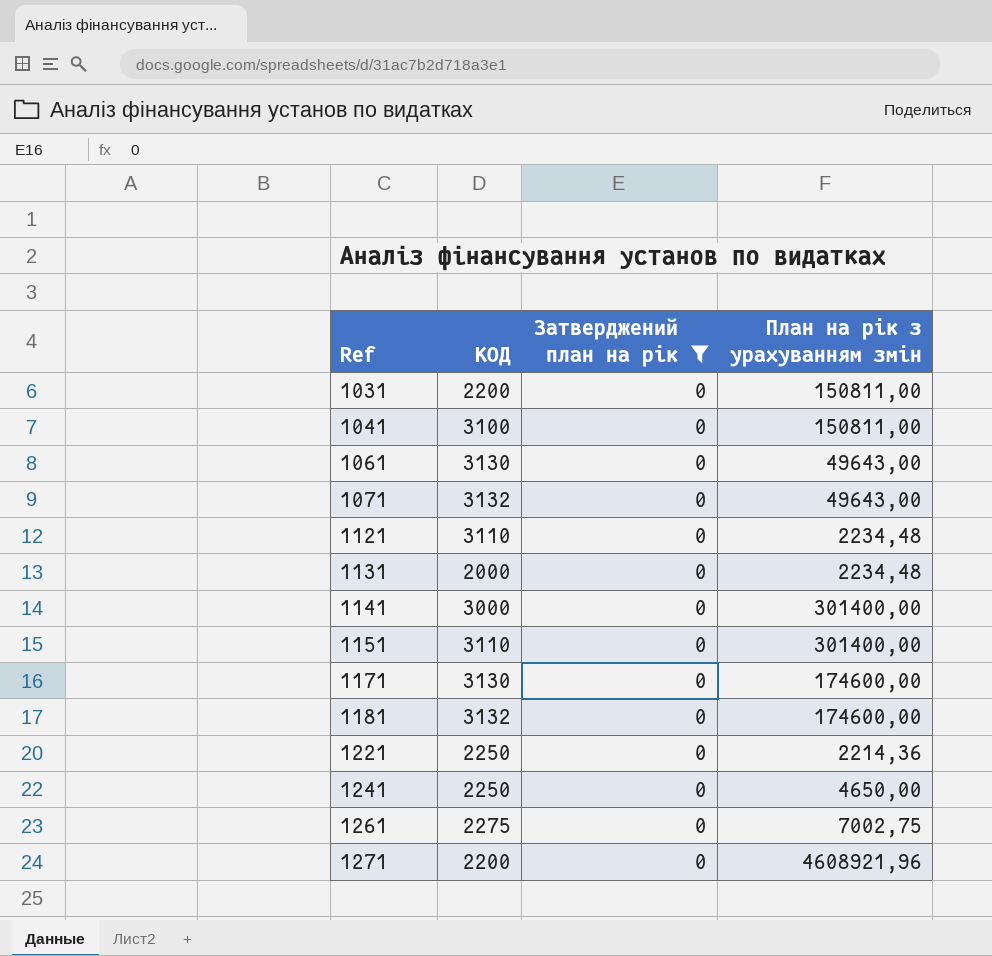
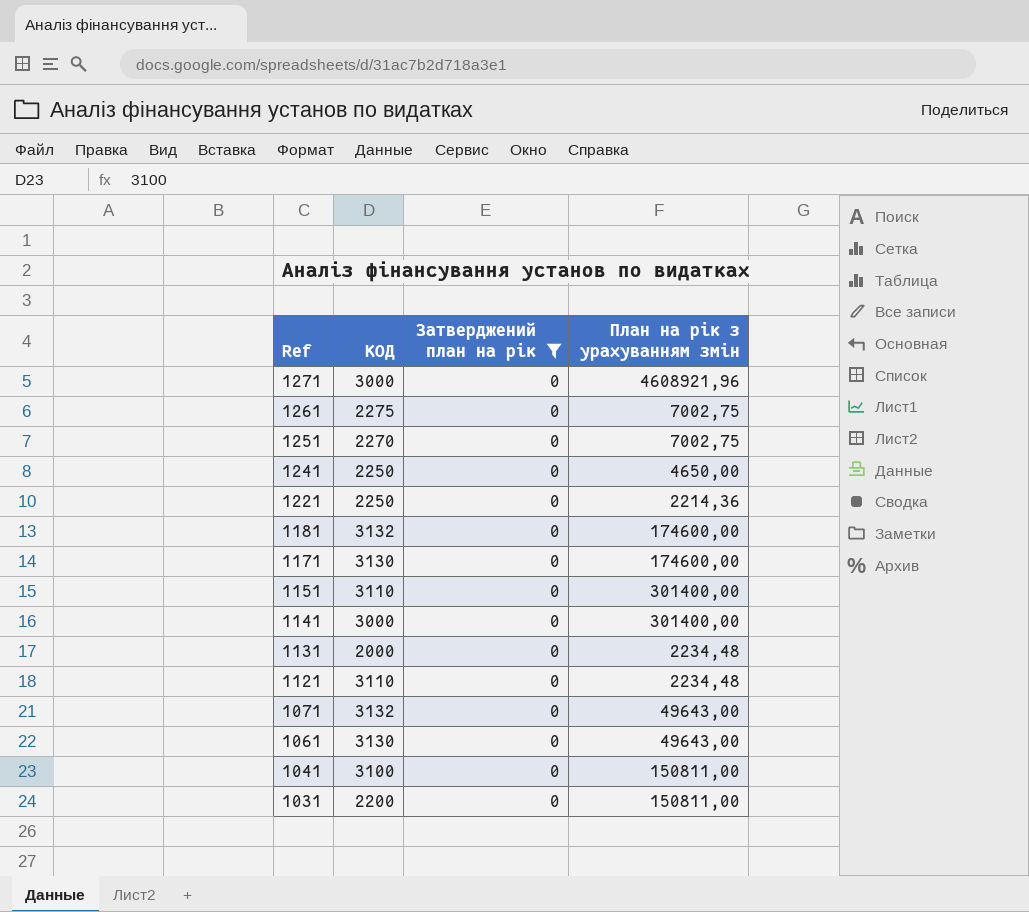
row order: Ref ascending -> Ref descending
1271 | КОД: 2200 -> 3000
row 1251: none -> 2270 | 0 | 7002,75

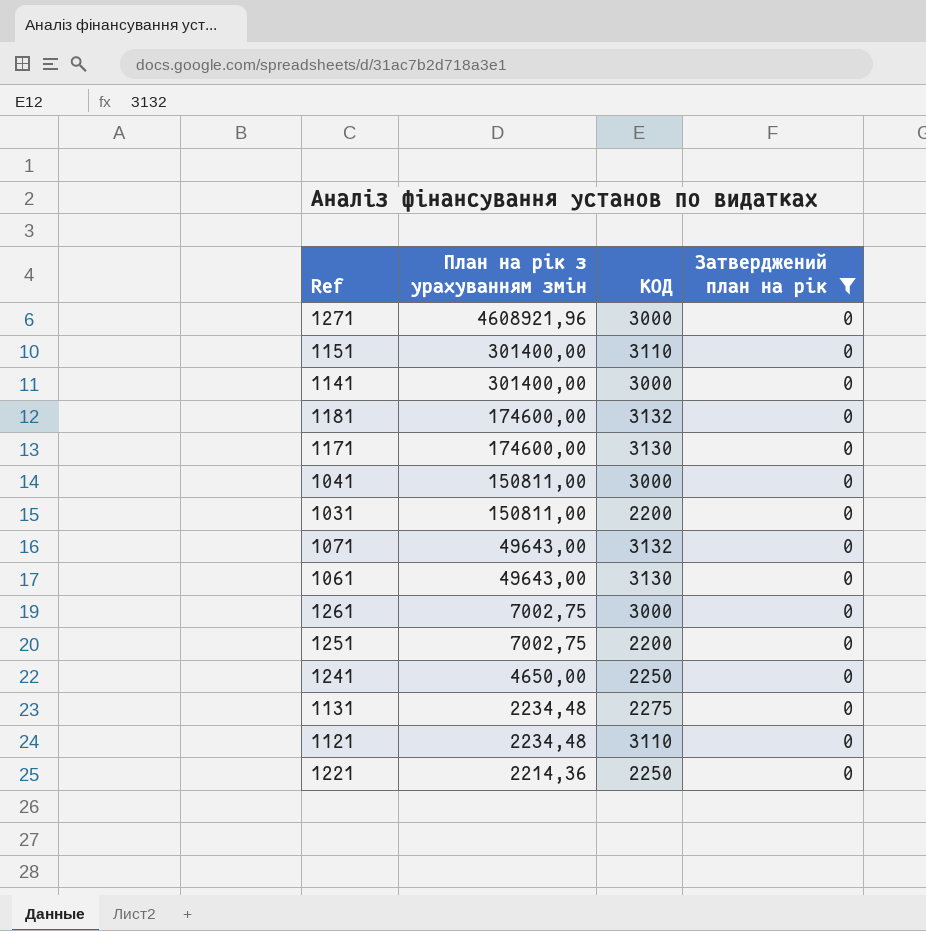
row order: Ref descending -> План на рік з урахуванням змін descending
column План на рік з урахуванням змін | position: 4 -> 2
1041 | КОД: 3100 -> 3000
1261 | КОД: 2275 -> 3000
1251 | КОД: 2270 -> 2200
1131 | КОД: 2000 -> 2275

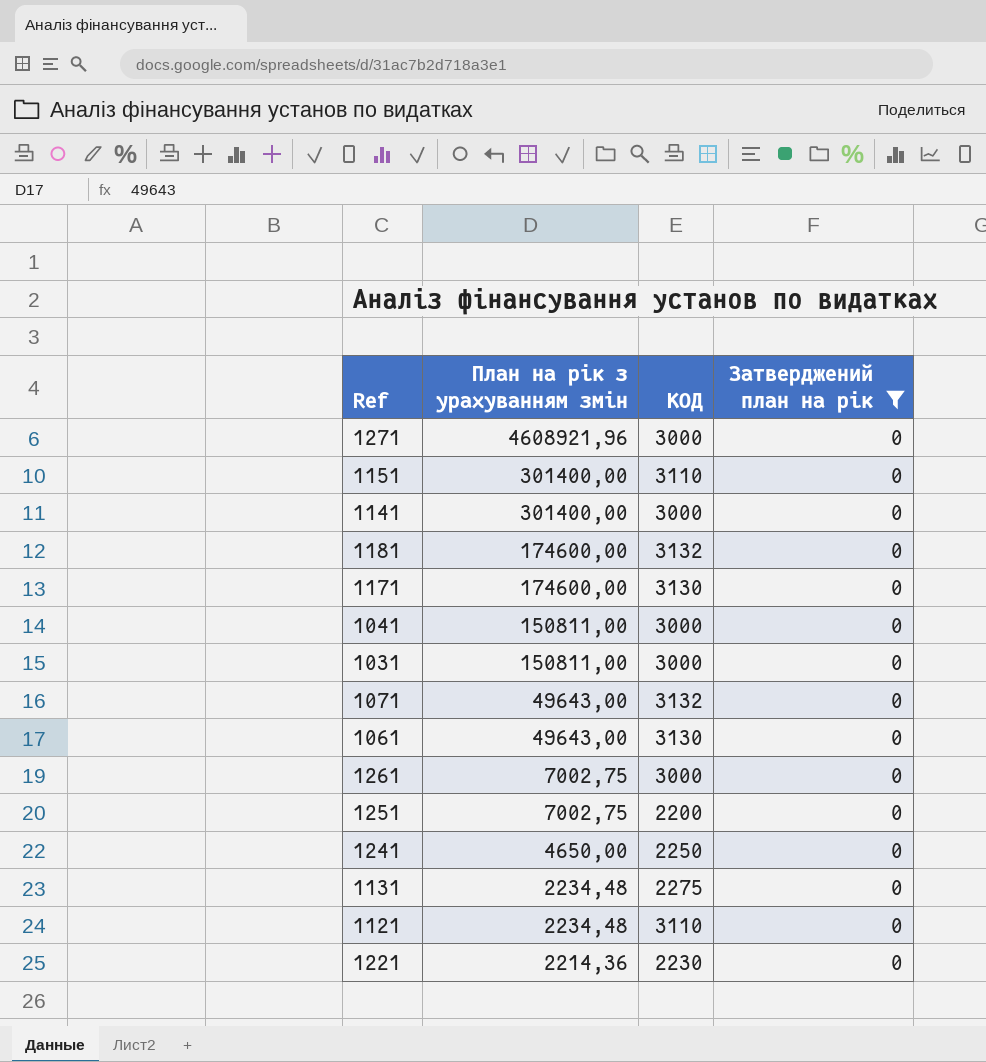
1031 | КОД: 2200 -> 3000
1221 | КОД: 2250 -> 2230

